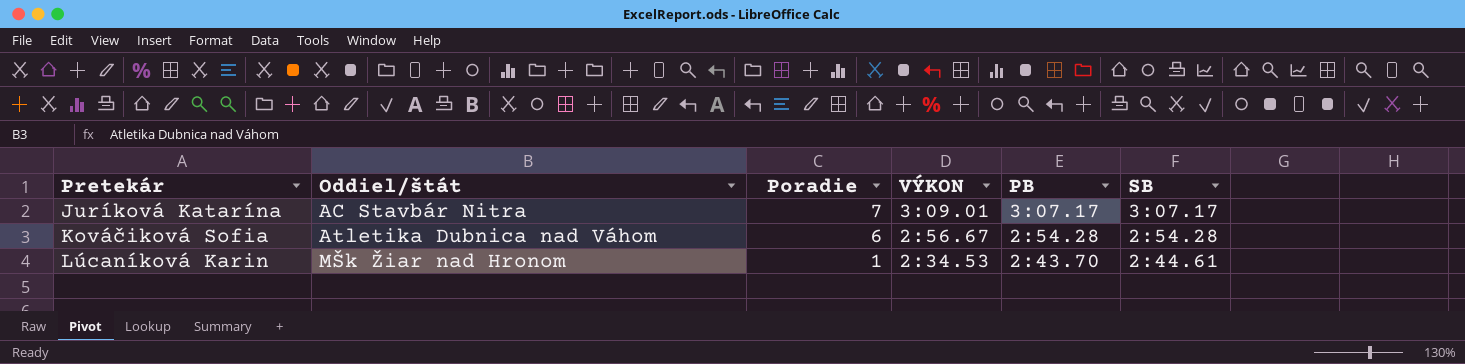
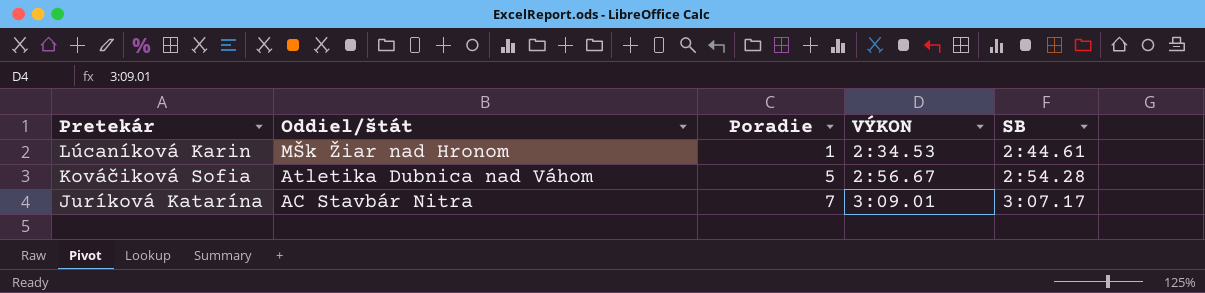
row order: Pretekár ascending -> Pretekár descending
column PB | position: 5 -> none
Kováčiková Sofia | Poradie: 6 -> 5

